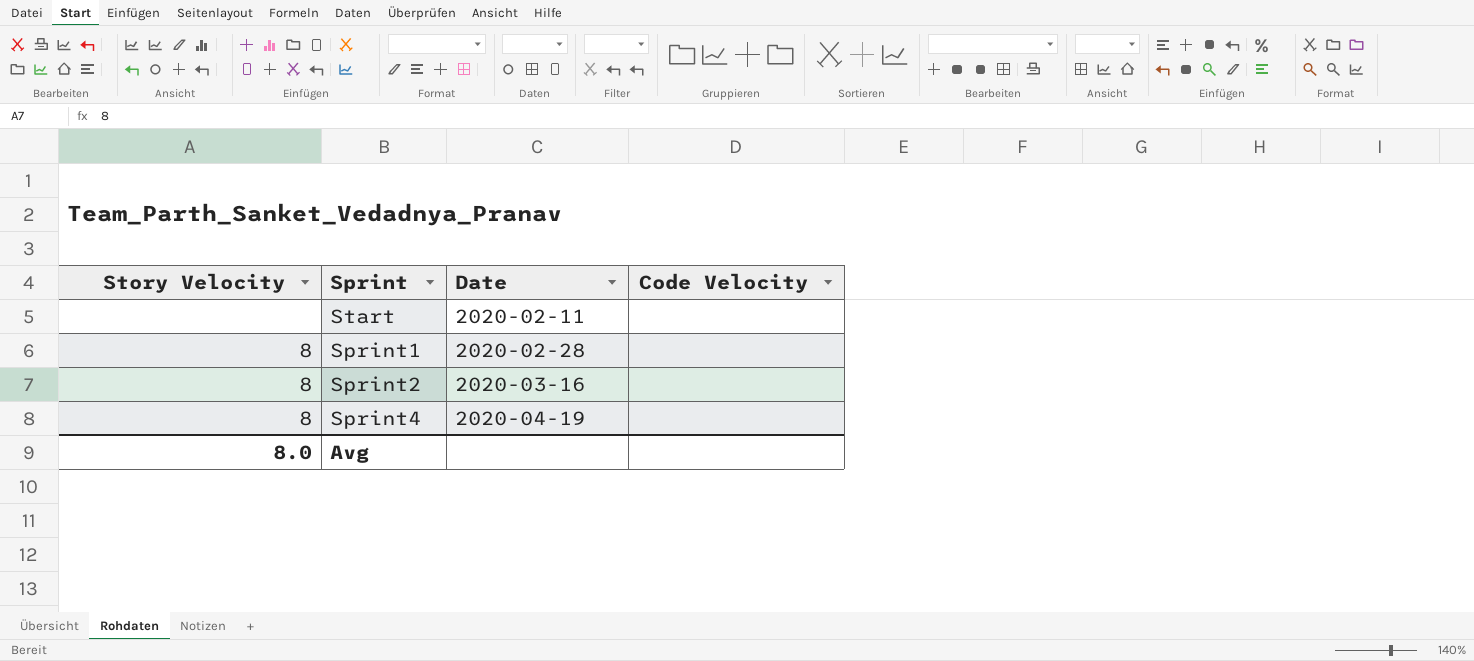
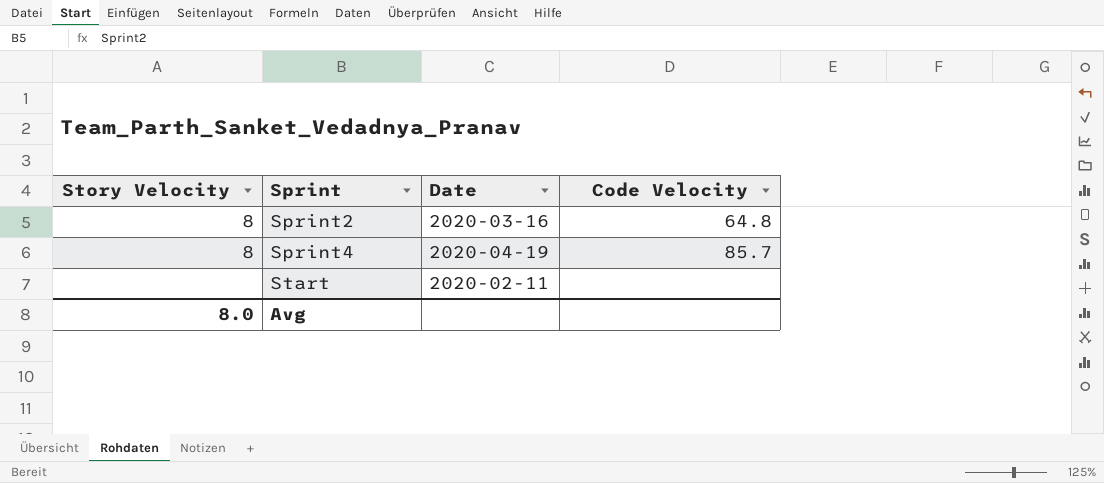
row order: Date ascending -> Sprint ascending
row Sprint1: 8 | 2020-02-28 | none -> none
Sprint2 | Code Velocity: none -> 64.8
Sprint4 | Code Velocity: none -> 85.7

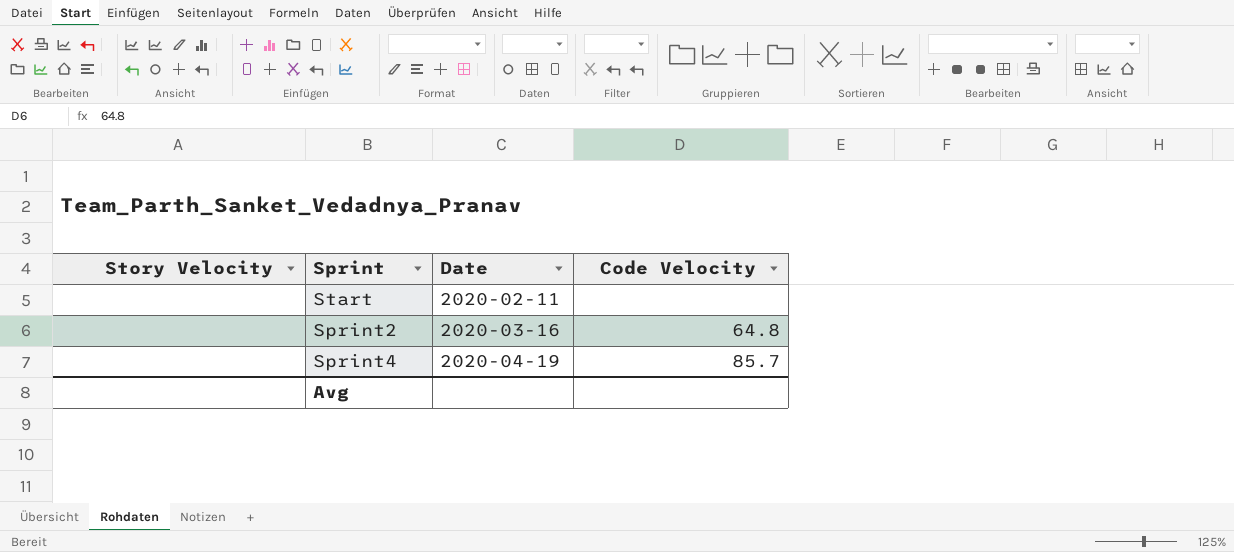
row order: Sprint ascending -> Date ascending
Sprint2 | Story Velocity: 8 -> none
Sprint4 | Story Velocity: 8 -> none
Avg | Story Velocity: 8.0 -> none

